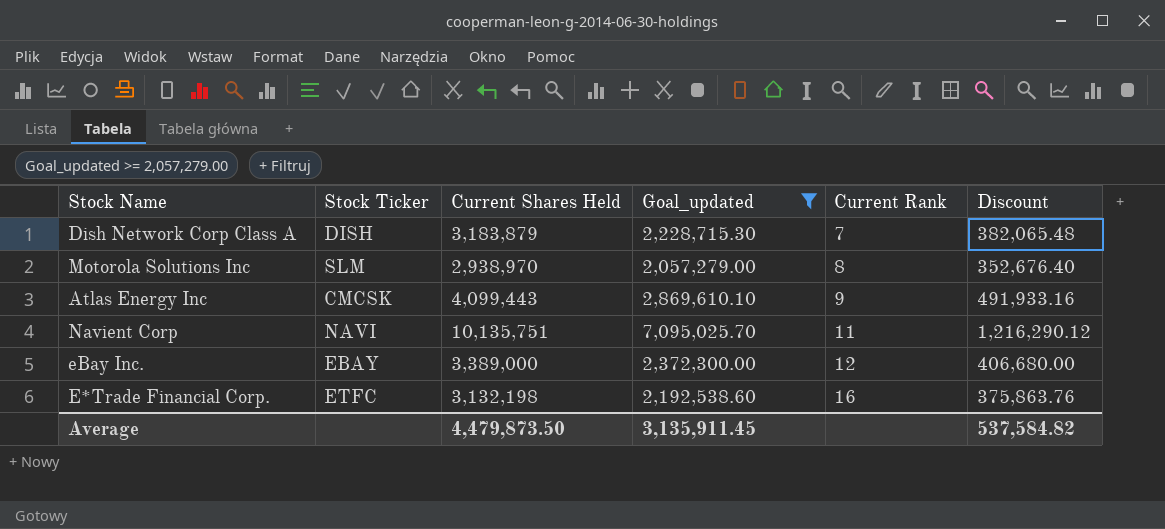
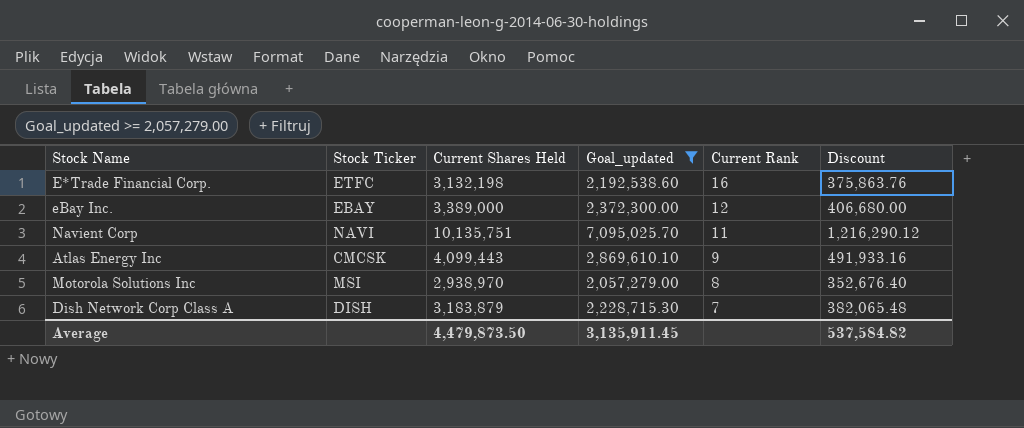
row order: Current Rank ascending -> Current Rank descending
Motorola Solutions Inc | Stock Ticker: SLM -> MSI

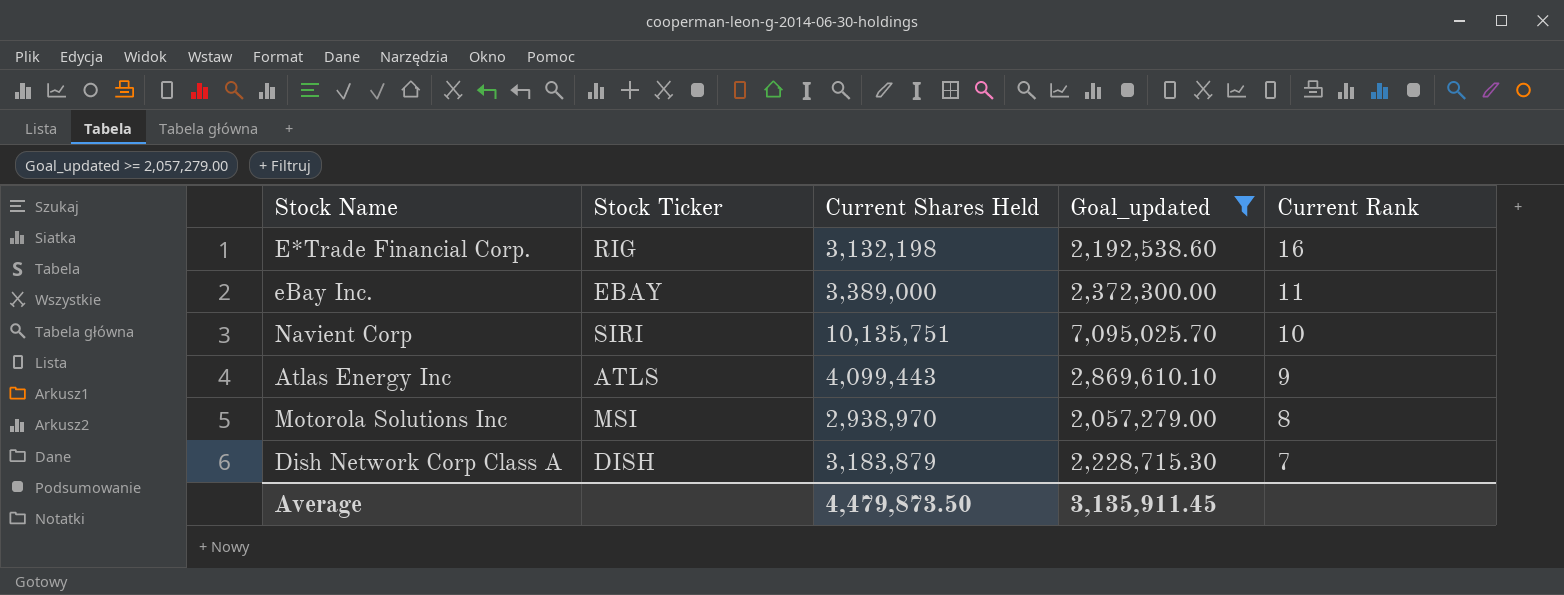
column Discount | formula: [Current Shares Held] * 0.12 -> none
E*Trade Financial Corp. | Stock Ticker: ETFC -> RIG
eBay Inc. | Current Rank: 12 -> 11
Navient Corp | Stock Ticker: NAVI -> SIRI
Navient Corp | Current Rank: 11 -> 10
Atlas Energy Inc | Stock Ticker: CMCSK -> ATLS

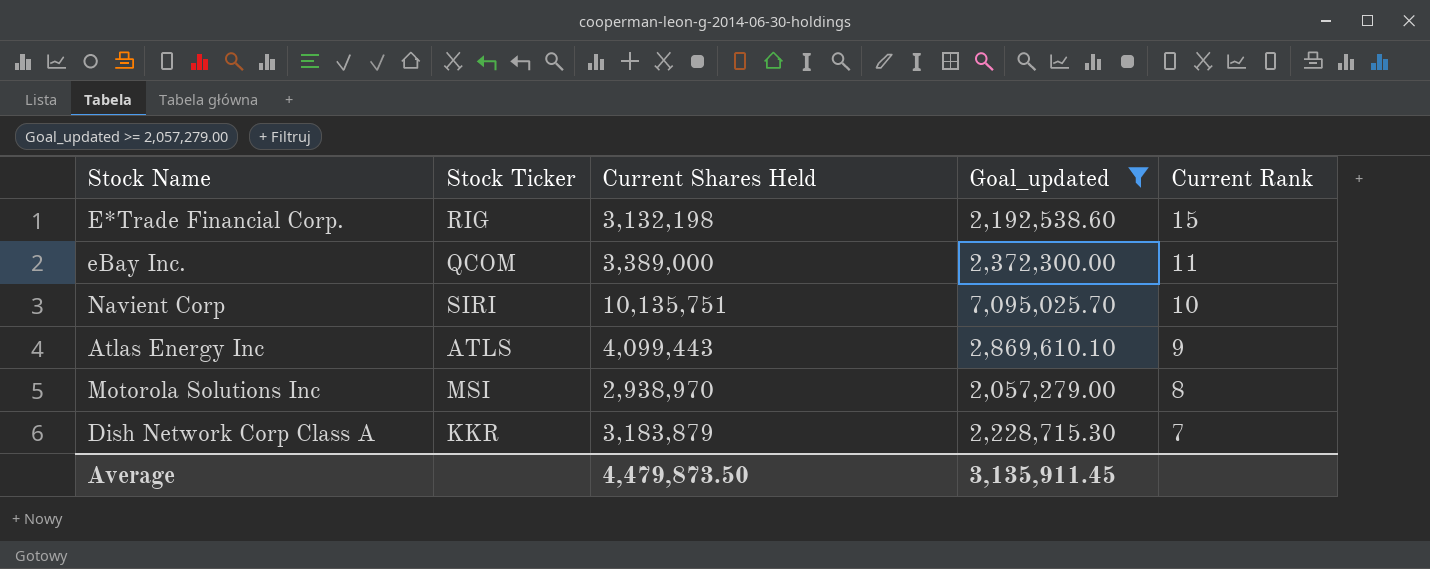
E*Trade Financial Corp. | Current Rank: 16 -> 15
eBay Inc. | Stock Ticker: EBAY -> QCOM
Dish Network Corp Class A | Stock Ticker: DISH -> KKR

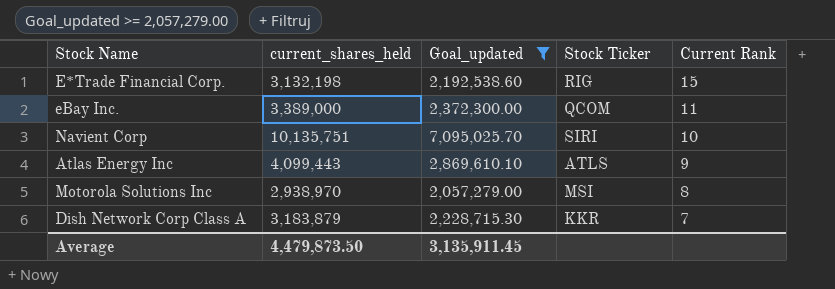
column name: Current Shares Held -> current_shares_held
column Stock Ticker | position: 2 -> 4

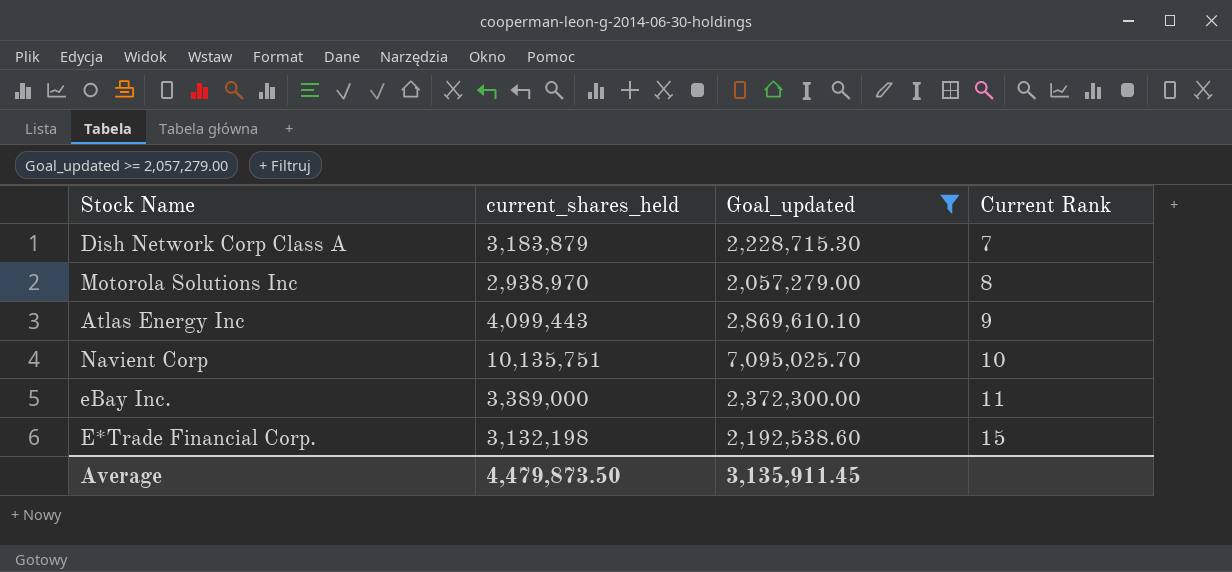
row order: Current Rank descending -> Current Rank ascending
column Stock Ticker | position: 4 -> none

